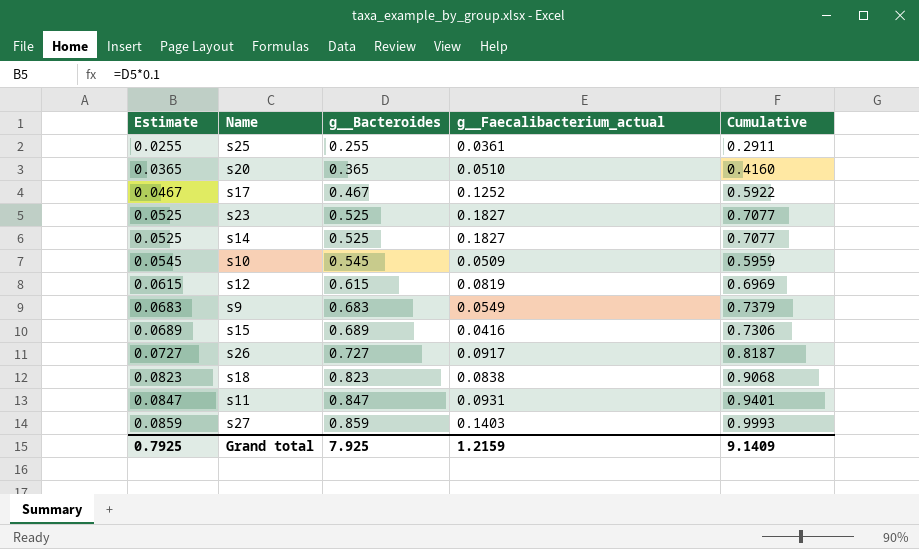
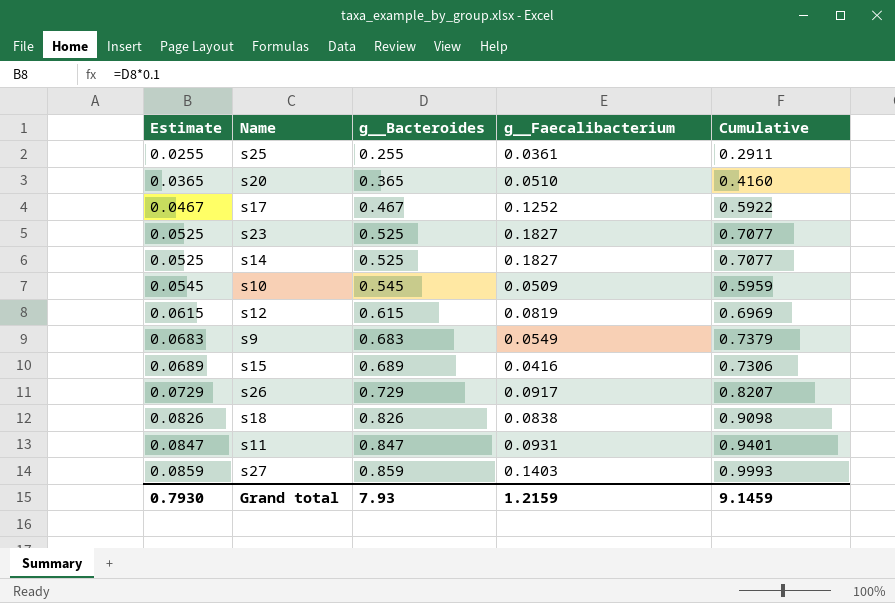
column name: g__Faecalibacterium_actual -> g__Faecalibacterium
s26 | Estimate: 0.0727 -> 0.0729
s26 | g__Bacteroides: 0.727 -> 0.729
s26 | Cumulative: 0.8187 -> 0.8207
s18 | Estimate: 0.0823 -> 0.0826
s18 | g__Bacteroides: 0.823 -> 0.826
s18 | Cumulative: 0.9068 -> 0.9098
Grand total | Estimate: 0.7925 -> 0.7930
Grand total | g__Bacteroides: 7.925 -> 7.93
Grand total | Cumulative: 9.1409 -> 9.1459

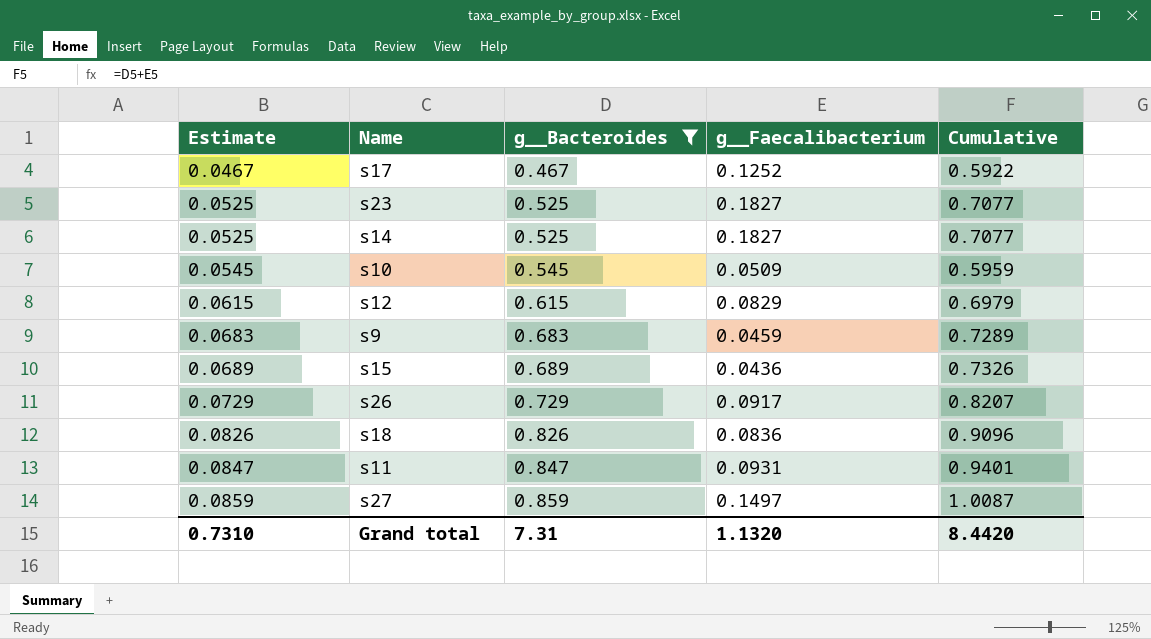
filter: none -> g__Bacteroides >= 0.467
s12 | g__Faecalibacterium: 0.0819 -> 0.0829
s12 | Cumulative: 0.6969 -> 0.6979
s9 | g__Faecalibacterium: 0.0549 -> 0.0459
s9 | Cumulative: 0.7379 -> 0.7289
s15 | g__Faecalibacterium: 0.0416 -> 0.0436
s15 | Cumulative: 0.7306 -> 0.7326
s18 | g__Faecalibacterium: 0.0838 -> 0.0836
s18 | Cumulative: 0.9098 -> 0.9096
s27 | g__Faecalibacterium: 0.1403 -> 0.1497
s27 | Cumulative: 0.9993 -> 1.0087
Grand total | Estimate: 0.7930 -> 0.7310
Grand total | g__Bacteroides: 7.93 -> 7.31
Grand total | g__Faecalibacterium: 1.2159 -> 1.1320
Grand total | Cumulative: 9.1459 -> 8.4420

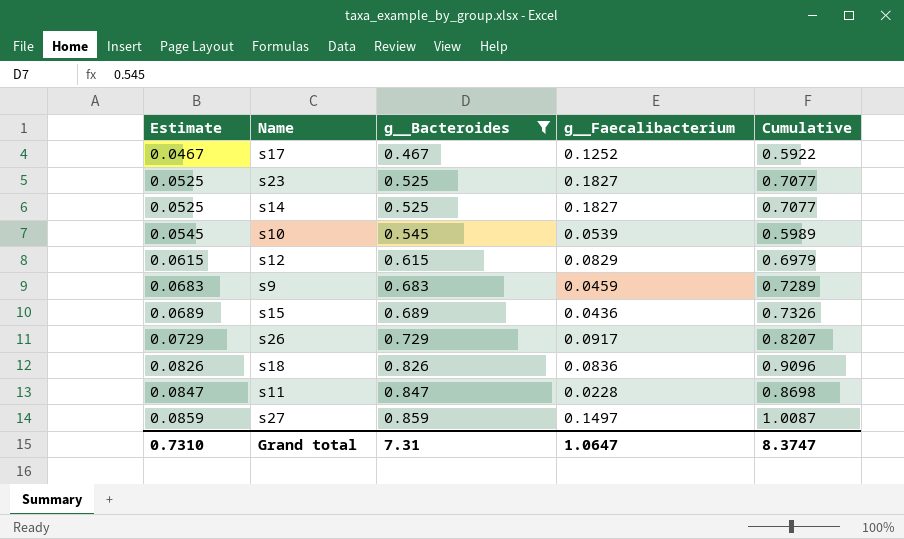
s10 | g__Faecalibacterium: 0.0509 -> 0.0539
s10 | Cumulative: 0.5959 -> 0.5989
s11 | g__Faecalibacterium: 0.0931 -> 0.0228
s11 | Cumulative: 0.9401 -> 0.8698
Grand total | g__Faecalibacterium: 1.1320 -> 1.0647
Grand total | Cumulative: 8.4420 -> 8.3747

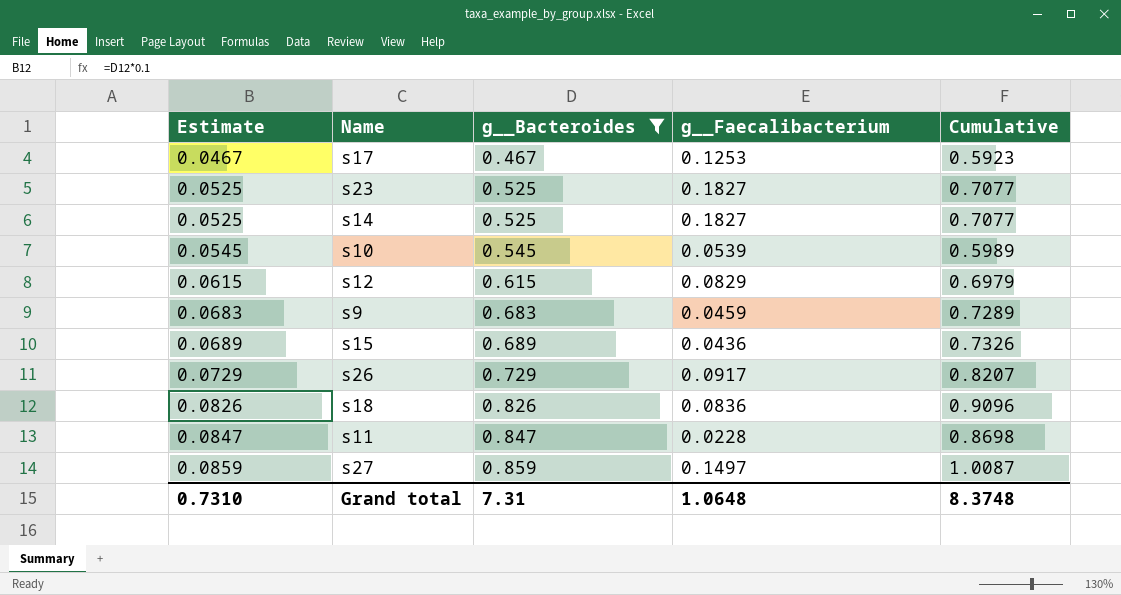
s17 | g__Faecalibacterium: 0.1252 -> 0.1253
s17 | Cumulative: 0.5922 -> 0.5923
Grand total | g__Faecalibacterium: 1.0647 -> 1.0648
Grand total | Cumulative: 8.3747 -> 8.3748

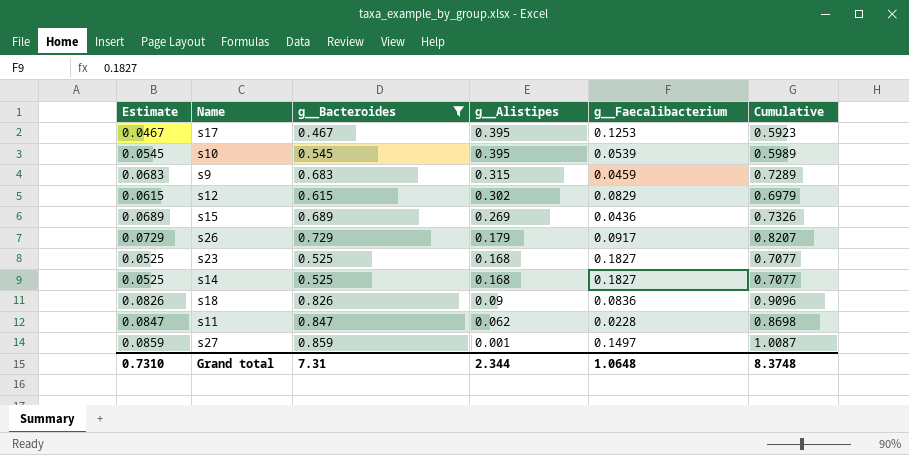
row order: Estimate ascending -> g__Alistipes descending
column g__Alistipes | position: none -> 4

